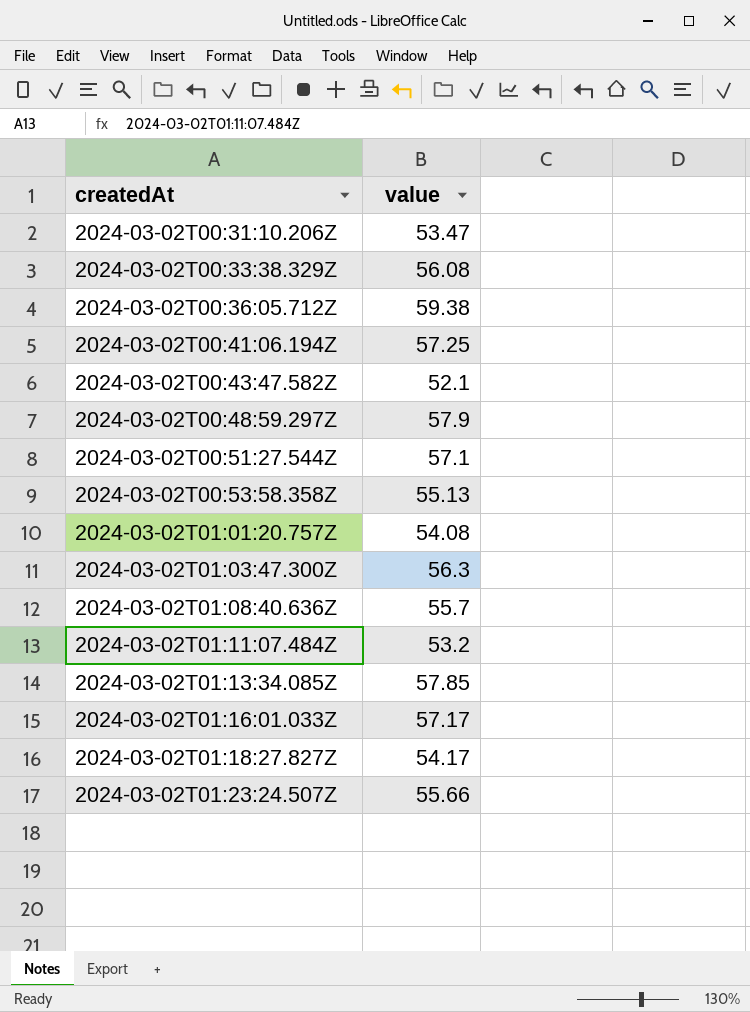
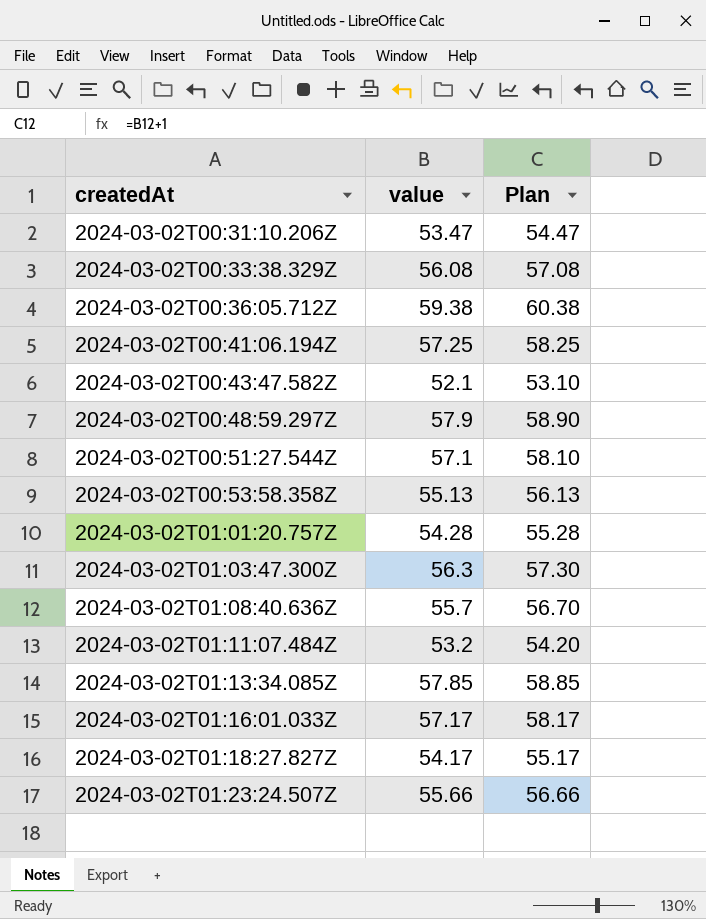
column Plan | formula: none -> [value] + 1
2024-03-02T01:01:20.757Z | value: 54.08 -> 54.28

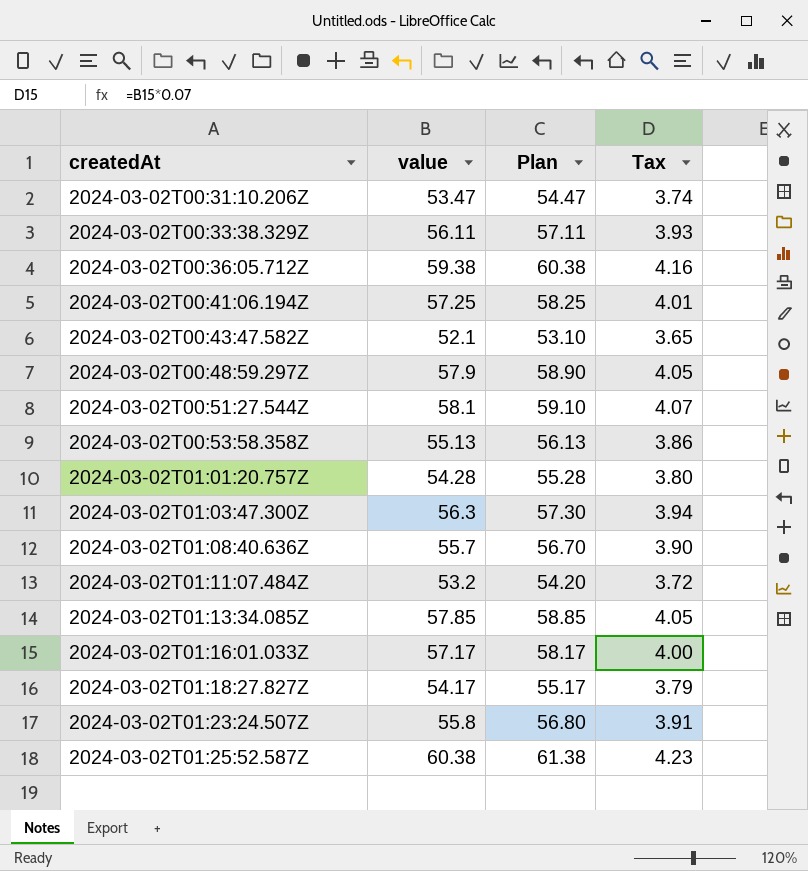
column Tax | formula: none -> [value] * 0.07
2024-03-02T00:33:38.329Z | value: 56.08 -> 56.11
2024-03-02T00:33:38.329Z | Plan: 57.08 -> 57.11
2024-03-02T00:51:27.544Z | value: 57.1 -> 58.1
2024-03-02T00:51:27.544Z | Plan: 58.10 -> 59.10
2024-03-02T01:23:24.507Z | value: 55.66 -> 55.8
2024-03-02T01:23:24.507Z | Plan: 56.66 -> 56.80
row 2024-03-02T01:25:52.587Z: none -> 60.38 | 61.38 | 4.23

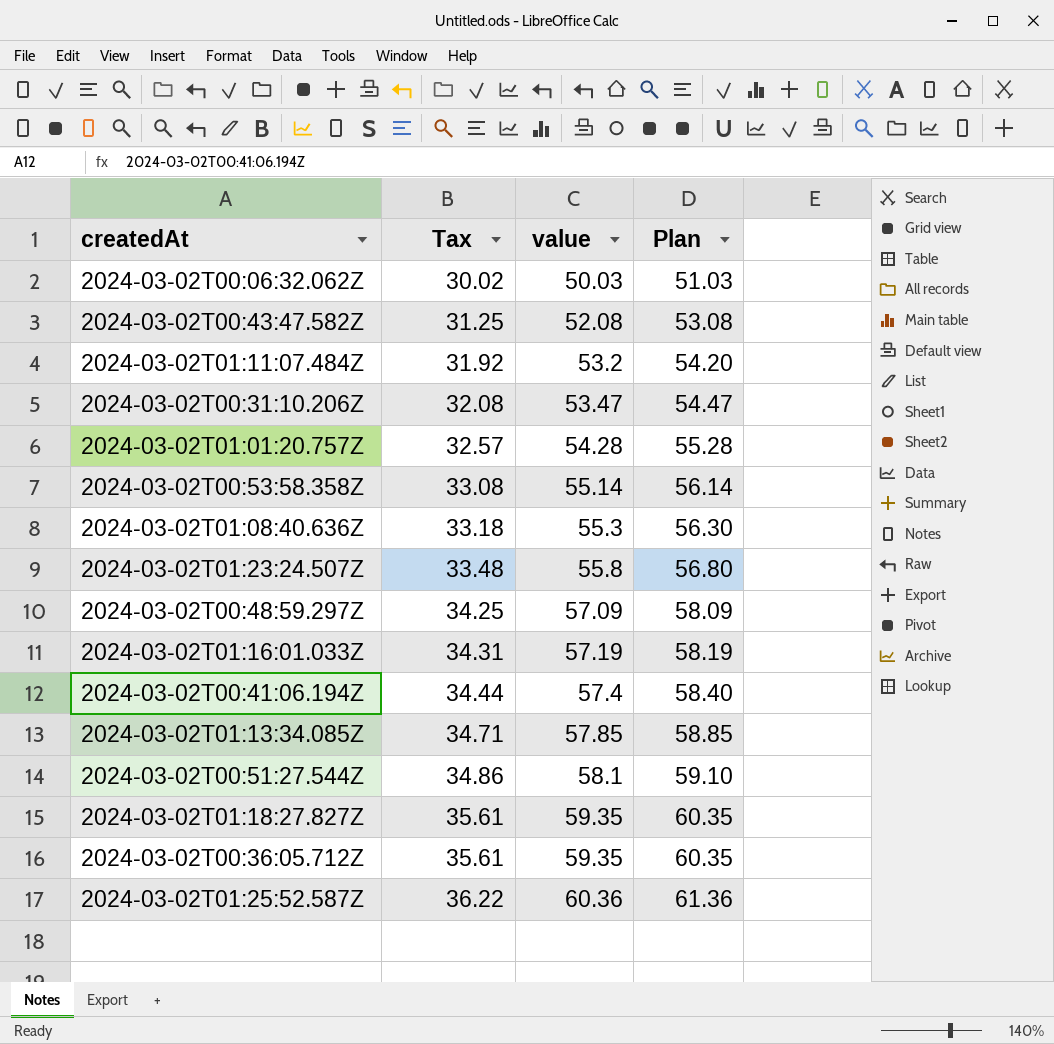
row order: createdAt ascending -> Tax ascending
column Tax | formula: [value] * 0.07 -> [value] * 0.6
column Tax | position: 4 -> 2
row 2024-03-02T00:33:38.329Z: 56.11 | 57.11 | 3.93 -> none
row 2024-03-02T01:03:47.300Z: 56.3 | 57.30 | 3.94 -> none
row 2024-03-02T00:06:32.062Z: none -> 30.02 | 50.03 | 51.03
2024-03-02T00:43:47.582Z | value: 52.1 -> 52.08
2024-03-02T00:43:47.582Z | Plan: 53.10 -> 53.08
2024-03-02T00:53:58.358Z | value: 55.13 -> 55.14
2024-03-02T00:53:58.358Z | Plan: 56.13 -> 56.14
2024-03-02T01:08:40.636Z | value: 55.7 -> 55.3
2024-03-02T01:08:40.636Z | Plan: 56.70 -> 56.30
2024-03-02T00:48:59.297Z | value: 57.9 -> 57.09
2024-03-02T00:48:59.297Z | Plan: 58.90 -> 58.09
2024-03-02T01:16:01.033Z | value: 57.17 -> 57.19
2024-03-02T01:16:01.033Z | Plan: 58.17 -> 58.19
2024-03-02T00:41:06.194Z | value: 57.25 -> 57.4
2024-03-02T00:41:06.194Z | Plan: 58.25 -> 58.40
2024-03-02T01:18:27.827Z | value: 54.17 -> 59.35
2024-03-02T01:18:27.827Z | Plan: 55.17 -> 60.35
2024-03-02T00:36:05.712Z | value: 59.38 -> 59.35
2024-03-02T00:36:05.712Z | Plan: 60.38 -> 60.35
2024-03-02T01:25:52.587Z | value: 60.38 -> 60.36
2024-03-02T01:25:52.587Z | Plan: 61.38 -> 61.36

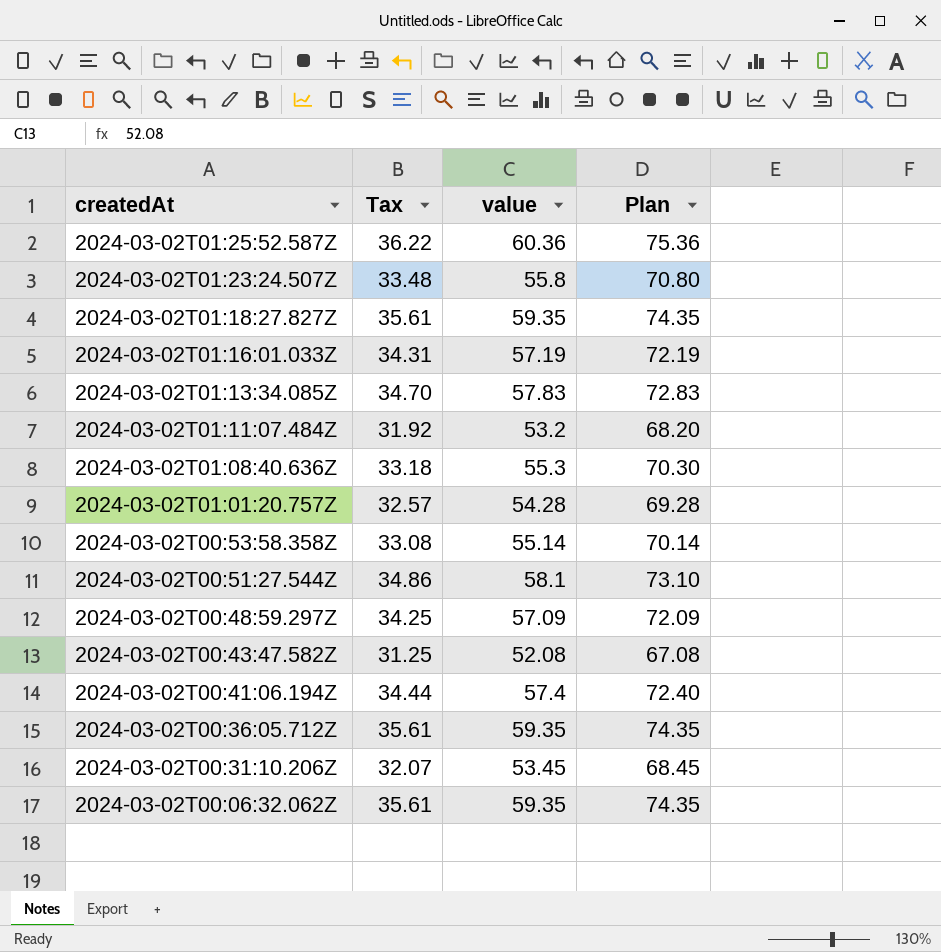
row order: Tax ascending -> createdAt descending
column Plan | formula: [value] + 1 -> [value] + 15
2024-03-02T01:13:34.085Z | Tax: 34.71 -> 34.70
2024-03-02T01:13:34.085Z | value: 57.85 -> 57.83
2024-03-02T00:31:10.206Z | Tax: 32.08 -> 32.07
2024-03-02T00:31:10.206Z | value: 53.47 -> 53.45
2024-03-02T00:06:32.062Z | Tax: 30.02 -> 35.61
2024-03-02T00:06:32.062Z | value: 50.03 -> 59.35

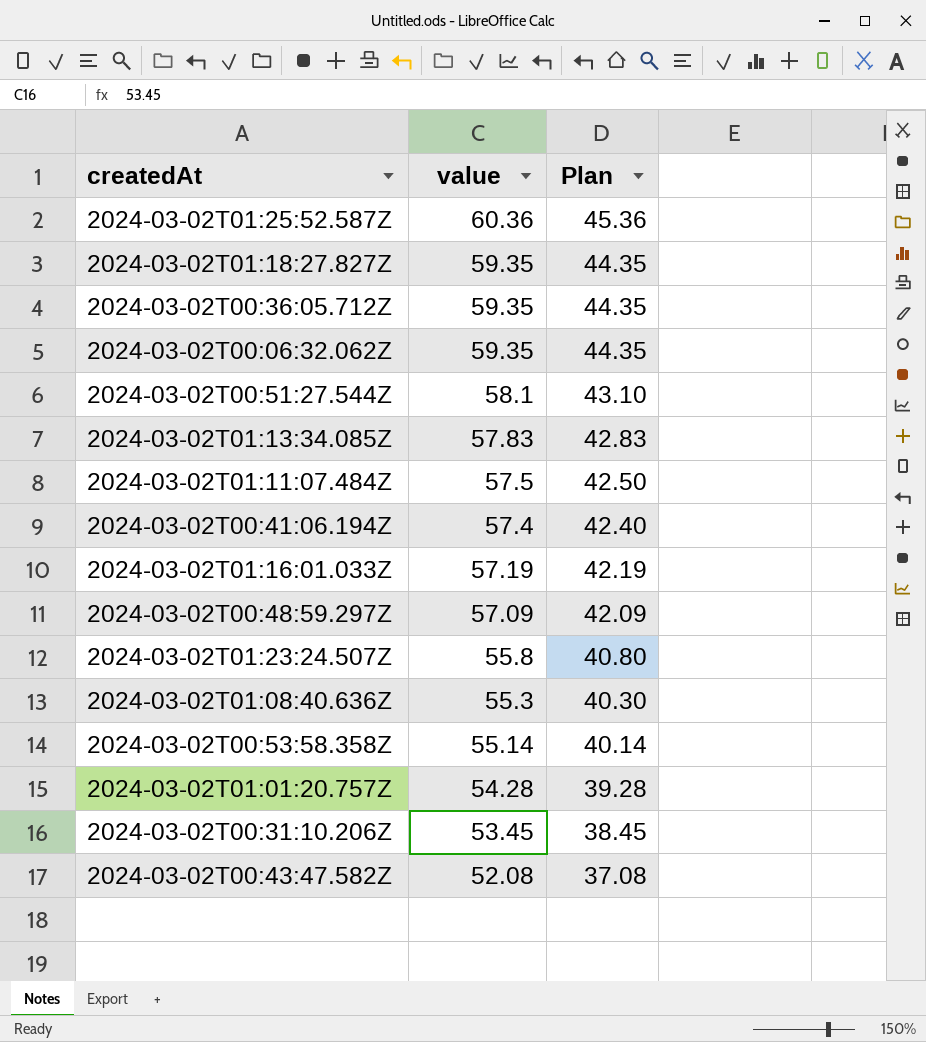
row order: createdAt descending -> value descending
column Tax | formula: [value] * 0.6 -> none
column Plan | formula: [value] + 15 -> [value] - 15
2024-03-02T01:11:07.484Z | value: 53.2 -> 57.5

